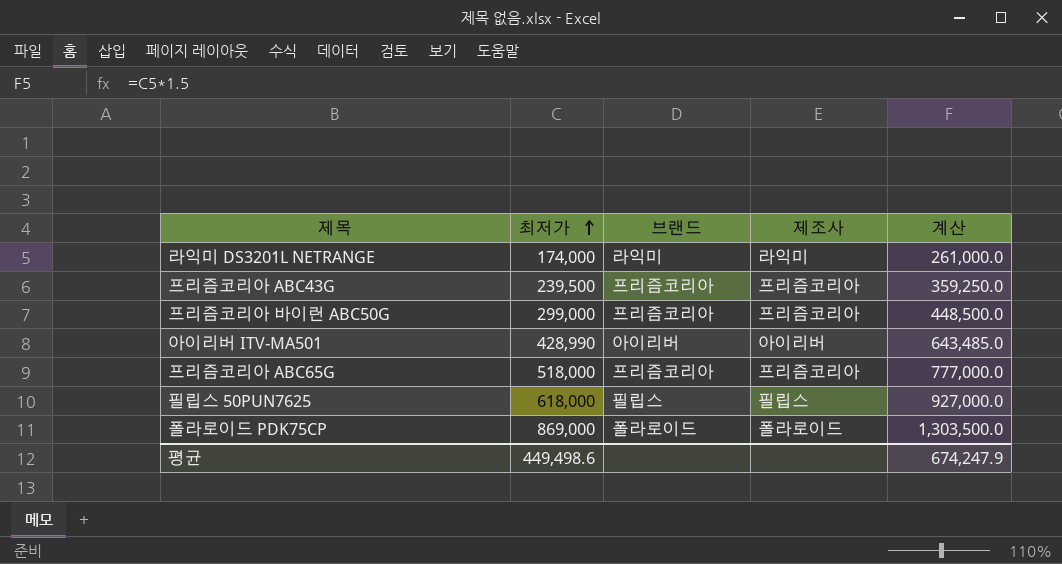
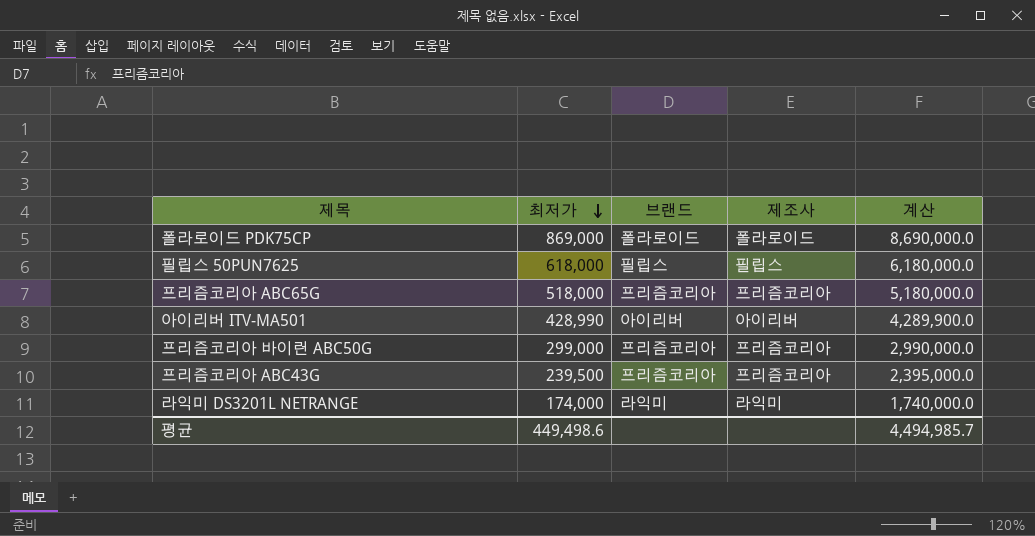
row order: 최저가 ascending -> 최저가 descending
column 계산 | formula: [최저가] * 1.5 -> [최저가] * 10
평균 | 계산: 674,247.9 -> 4,494,985.7

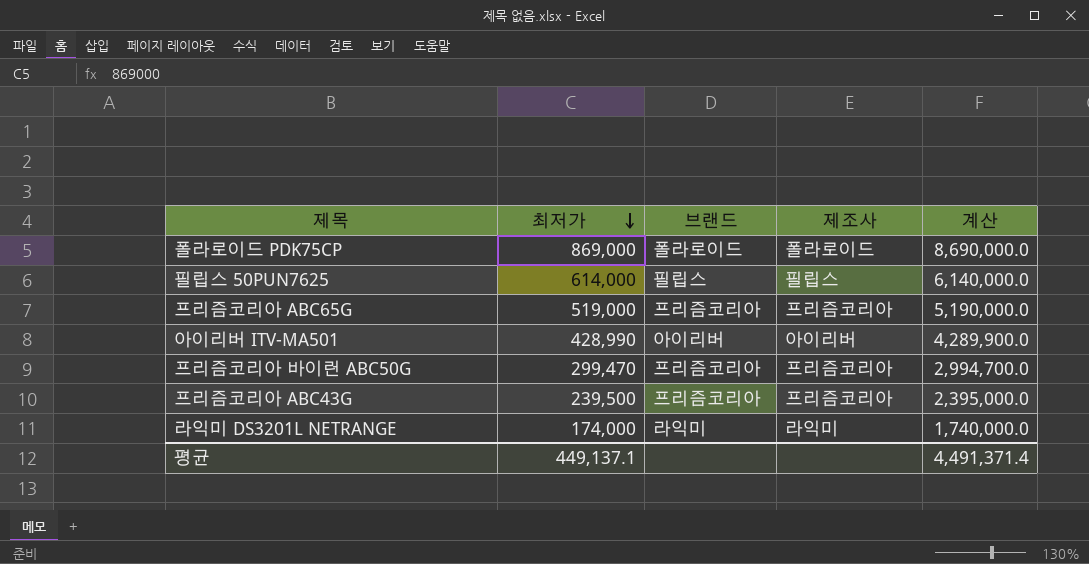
필립스 50PUN7625 | 최저가: 618,000 -> 614,000
필립스 50PUN7625 | 계산: 6,180,000.0 -> 6,140,000.0
프리즘코리아 ABC65G | 최저가: 518,000 -> 519,000
프리즘코리아 ABC65G | 계산: 5,180,000.0 -> 5,190,000.0
프리즘코리아 바이런 ABC50G | 최저가: 299,000 -> 299,470
프리즘코리아 바이런 ABC50G | 계산: 2,990,000.0 -> 2,994,700.0
평균 | 최저가: 449,498.6 -> 449,137.1
평균 | 계산: 4,494,985.7 -> 4,491,371.4

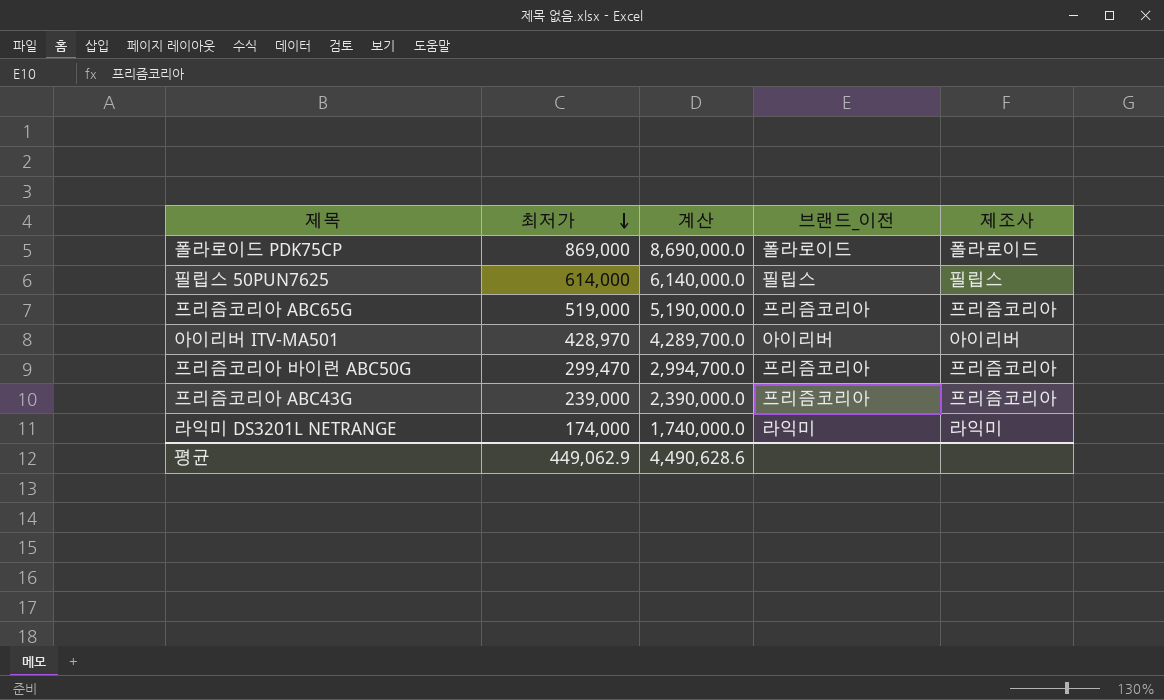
column 계산 | position: 5 -> 3
column name: 브랜드 -> 브랜드_이전
아이리버 ITV-MA501 | 최저가: 428,990 -> 428,970
아이리버 ITV-MA501 | 계산: 4,289,900.0 -> 4,289,700.0
프리즘코리아 ABC43G | 최저가: 239,500 -> 239,000
프리즘코리아 ABC43G | 계산: 2,395,000.0 -> 2,390,000.0
평균 | 최저가: 449,137.1 -> 449,062.9
평균 | 계산: 4,491,371.4 -> 4,490,628.6

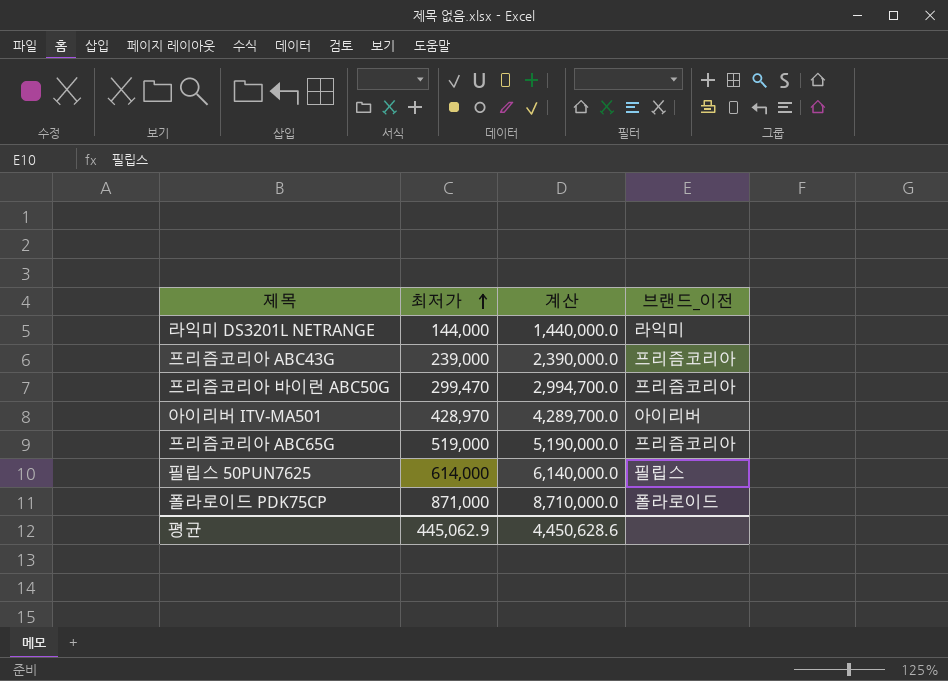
row order: 최저가 descending -> 최저가 ascending
column 제조사 | position: 5 -> none
라익미 DS3201L NETRANGE | 최저가: 174,000 -> 144,000
라익미 DS3201L NETRANGE | 계산: 1,740,000.0 -> 1,440,000.0
폴라로이드 PDK75CP | 최저가: 869,000 -> 871,000
폴라로이드 PDK75CP | 계산: 8,690,000.0 -> 8,710,000.0
평균 | 최저가: 449,062.9 -> 445,062.9
평균 | 계산: 4,490,628.6 -> 4,450,628.6

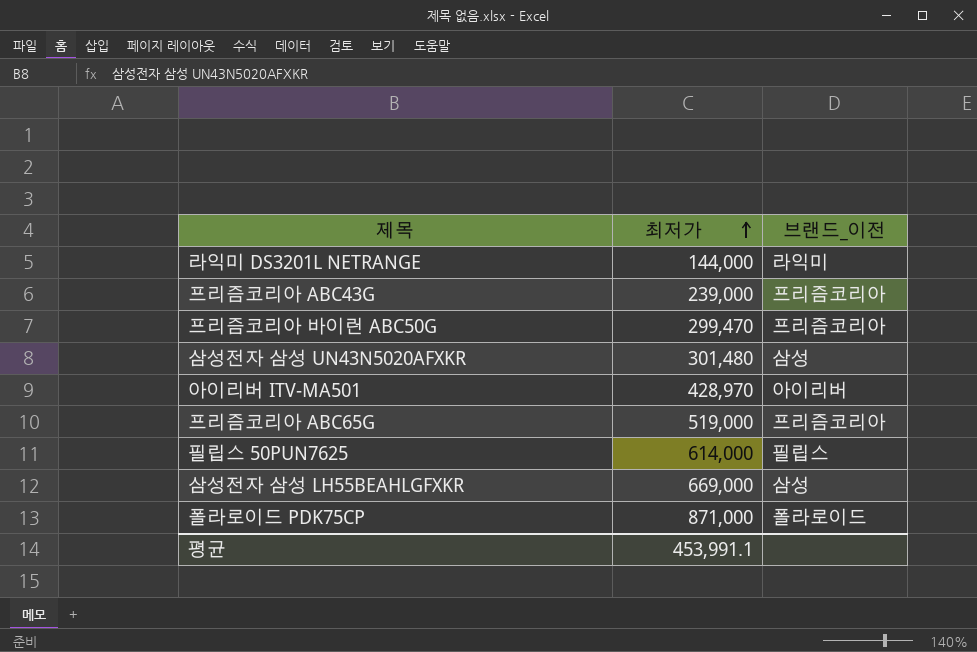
column 계산 | formula: [최저가] * 10 -> none
row 삼성전자 삼성 UN43N5020AFXKR: none -> 301,480 | 삼성
row 삼성전자 삼성 LH55BEAHLGFXKR: none -> 669,000 | 삼성
평균 | 최저가: 445,062.9 -> 453,991.1

